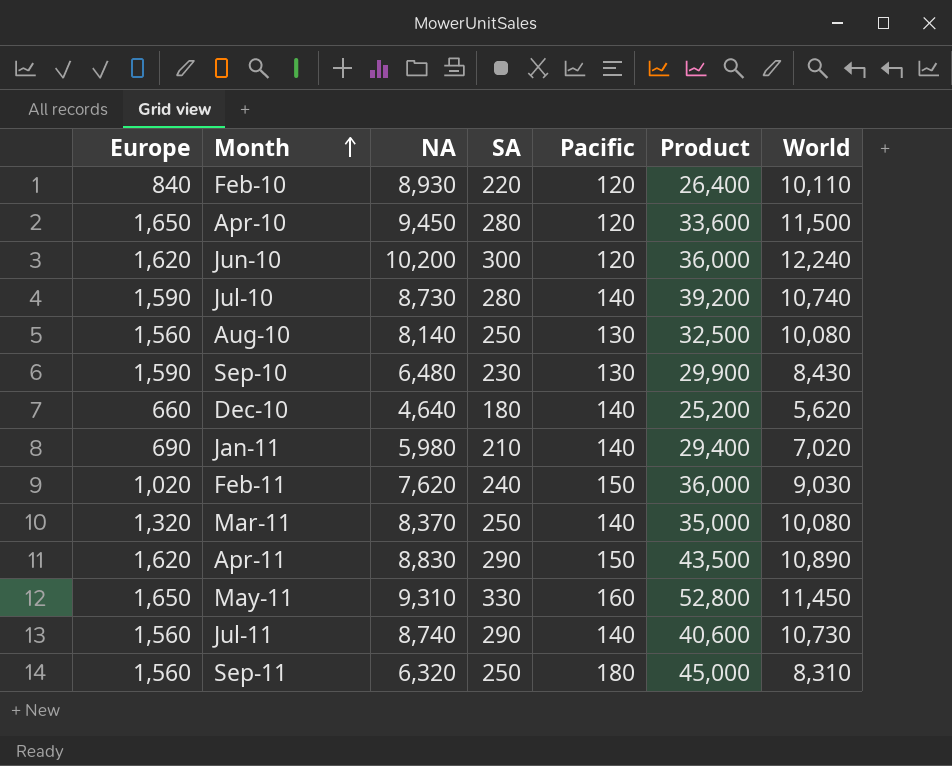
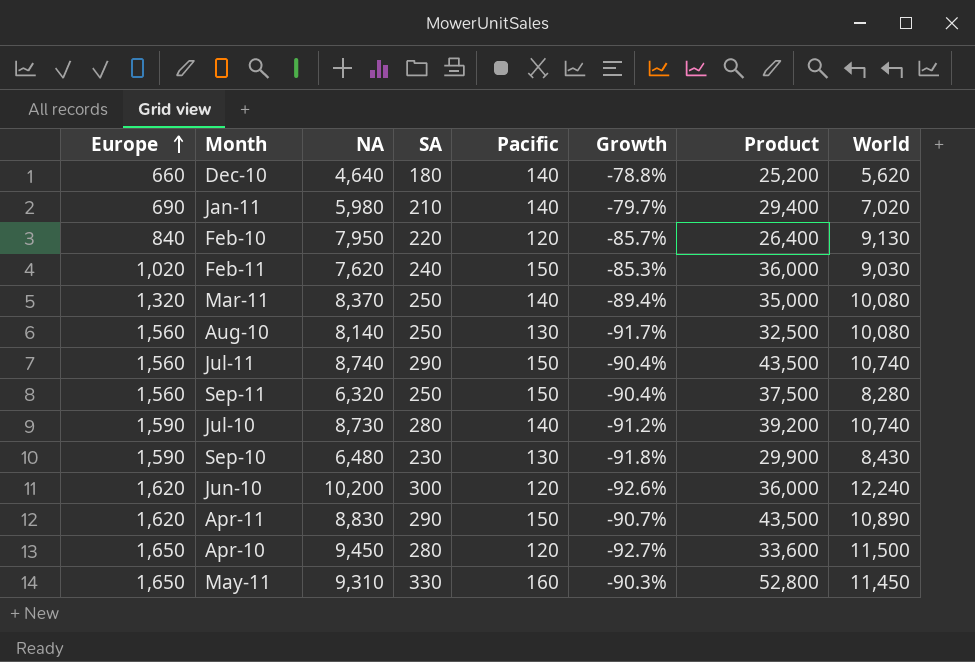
row order: Month ascending -> Europe ascending
column Growth | formula: none -> ([Pacific] - [Europe]) / [Europe]
Feb-10 | NA: 8,930 -> 7,950
Feb-10 | World: 10,110 -> 9,130
Jul-11 | Pacific: 140 -> 150
Jul-11 | Product: 40,600 -> 43,500
Jul-11 | World: 10,730 -> 10,740
Sep-11 | Pacific: 180 -> 150
Sep-11 | Product: 45,000 -> 37,500
Sep-11 | World: 8,310 -> 8,280

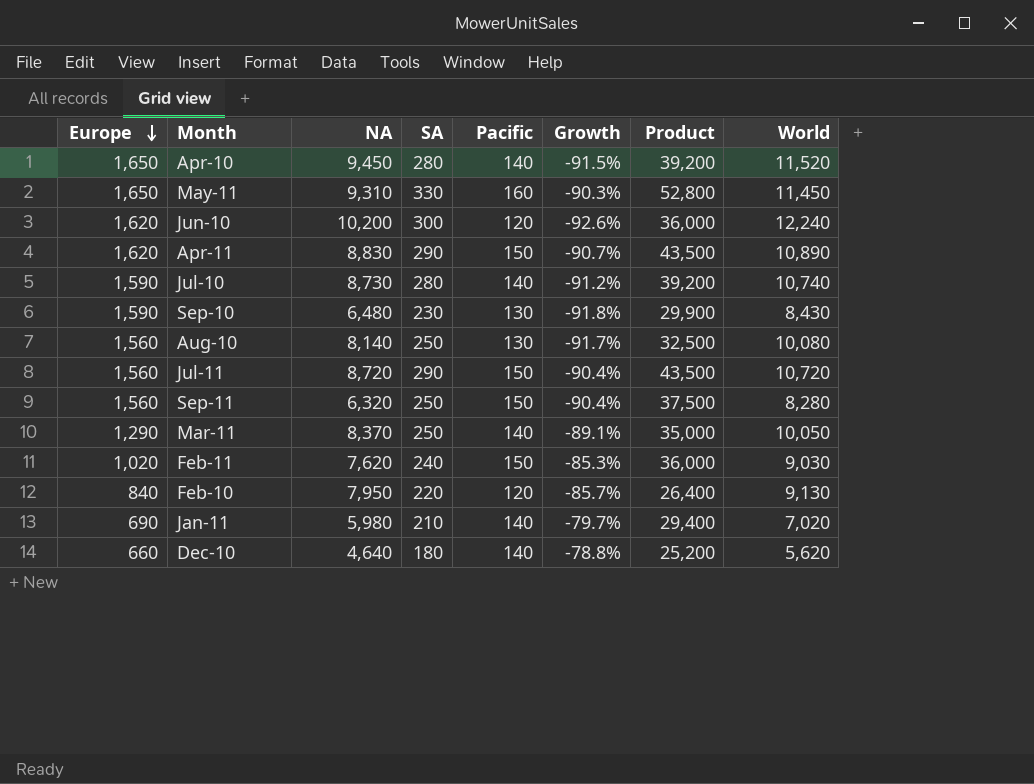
row order: Europe ascending -> Europe descending
Apr-10 | Pacific: 120 -> 140
Apr-10 | Growth: -92.7% -> -91.5%
Apr-10 | Product: 33,600 -> 39,200
Apr-10 | World: 11,500 -> 11,520
Jul-11 | NA: 8,740 -> 8,720
Jul-11 | World: 10,740 -> 10,720
Mar-11 | Europe: 1,320 -> 1,290
Mar-11 | Growth: -89.4% -> -89.1%
Mar-11 | World: 10,080 -> 10,050

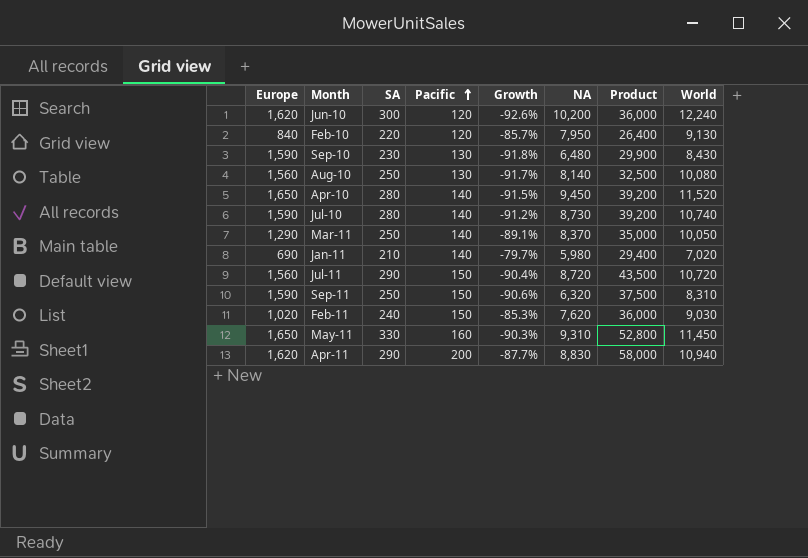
row order: Europe descending -> Pacific ascending
column NA | position: 3 -> 6
row Dec-10: 660 | 4,640 | 180 | 140 | -78.8% | 25,200 | 5,620 -> none
Sep-11 | Europe: 1,560 -> 1,590
Sep-11 | Growth: -90.4% -> -90.6%
Sep-11 | World: 8,280 -> 8,310
Apr-11 | Pacific: 150 -> 200
Apr-11 | Growth: -90.7% -> -87.7%
Apr-11 | Product: 43,500 -> 58,000
Apr-11 | World: 10,890 -> 10,940

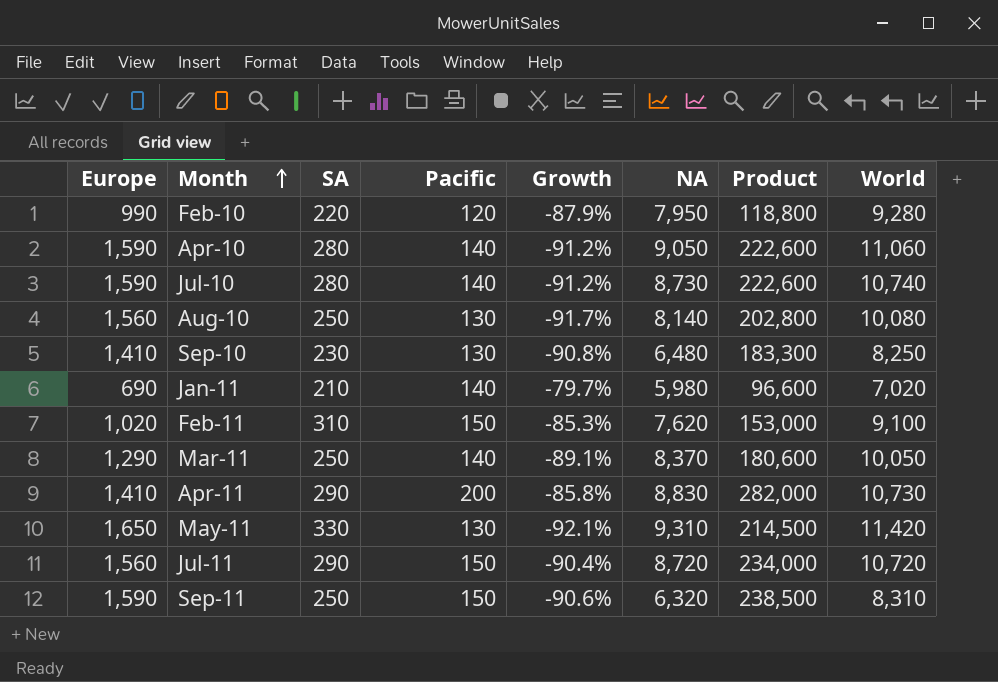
row order: Pacific ascending -> Month ascending
column Product | formula: [SA] * [Pacific] -> [Europe] * [Pacific]
row Jun-10: 1,620 | 300 | 120 | -92.6% | 10,200 | 36,000 | 12,240 -> none
Feb-10 | Europe: 840 -> 990
Feb-10 | Growth: -85.7% -> -87.9%
Feb-10 | World: 9,130 -> 9,280
Apr-10 | Europe: 1,650 -> 1,590
Apr-10 | Growth: -91.5% -> -91.2%
Apr-10 | NA: 9,450 -> 9,050
Apr-10 | World: 11,520 -> 11,060
Sep-10 | Europe: 1,590 -> 1,410
Sep-10 | Growth: -91.8% -> -90.8%
Sep-10 | World: 8,430 -> 8,250
Feb-11 | SA: 240 -> 310
Feb-11 | World: 9,030 -> 9,100
Apr-11 | Europe: 1,620 -> 1,410
Apr-11 | Growth: -87.7% -> -85.8%
Apr-11 | World: 10,940 -> 10,730
May-11 | Pacific: 160 -> 130
May-11 | Growth: -90.3% -> -92.1%
May-11 | World: 11,450 -> 11,420

